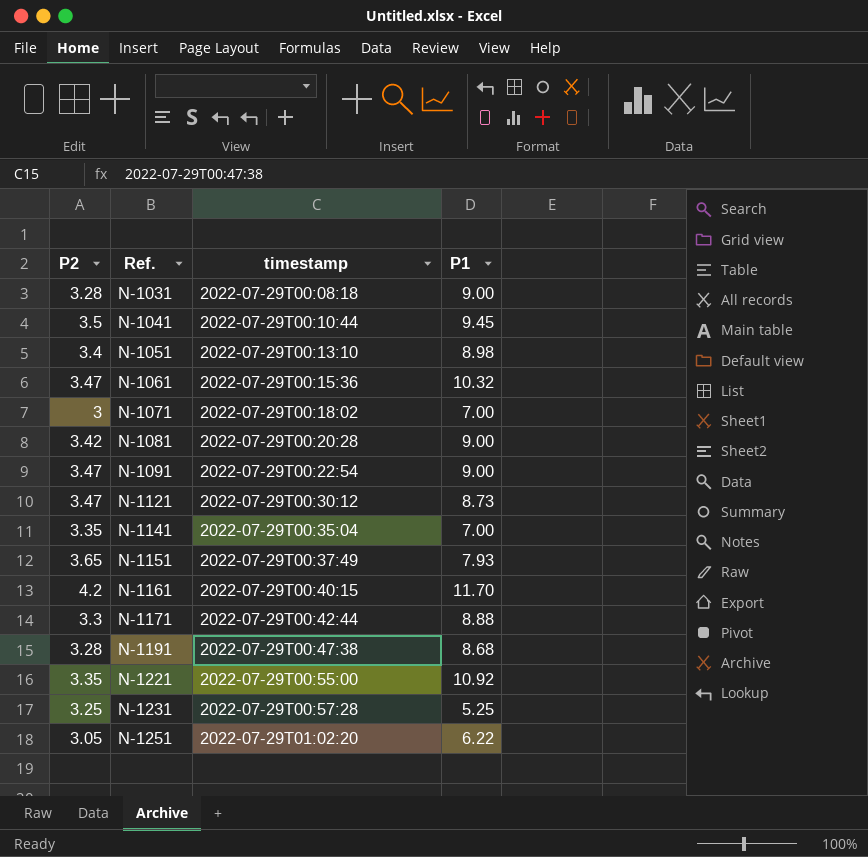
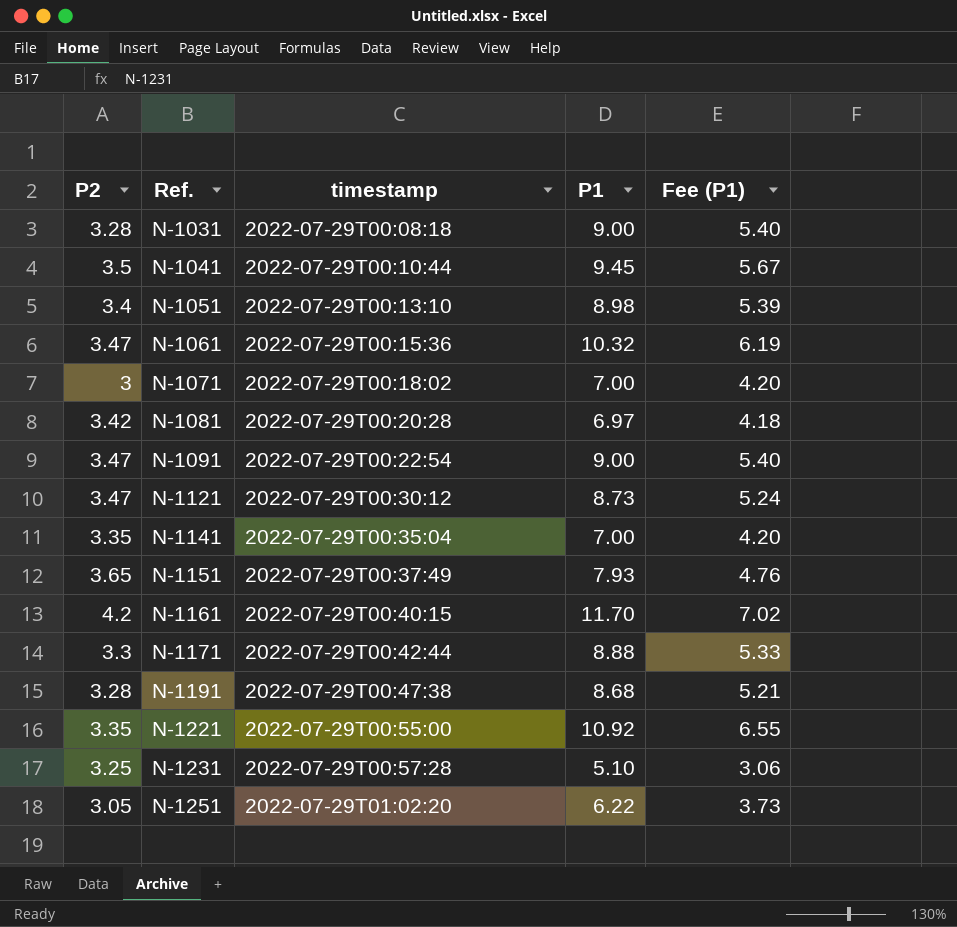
column Fee (P1) | formula: none -> [P1] * 0.6
N-1081 | P1: 9.00 -> 6.97
N-1231 | P1: 5.25 -> 5.10

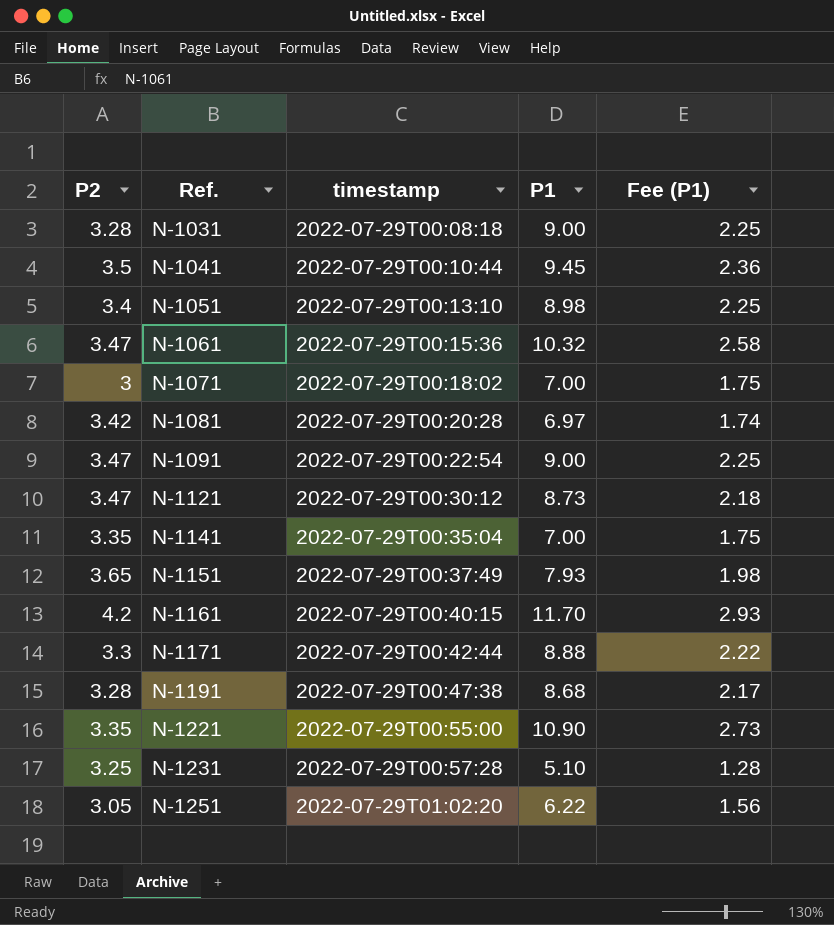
column Fee (P1) | formula: [P1] * 0.6 -> [P1] * 0.25
N-1221 | P1: 10.92 -> 10.90

